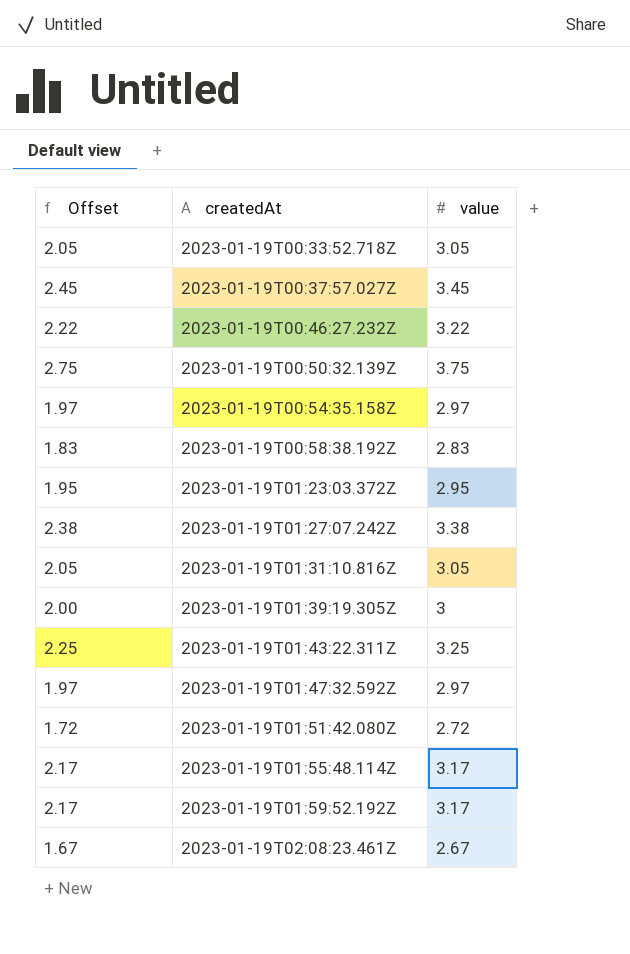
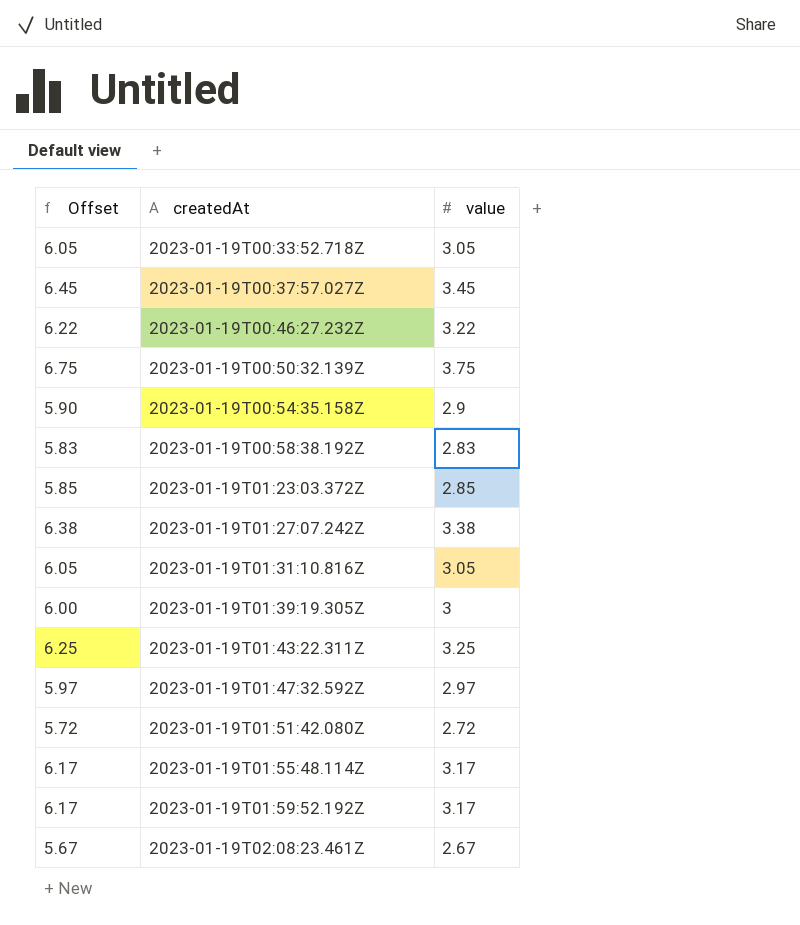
column Offset | formula: [value] - 1 -> [value] + 3
2023-01-19T00:54:35.158Z | value: 2.97 -> 2.9
2023-01-19T01:23:03.372Z | value: 2.95 -> 2.85

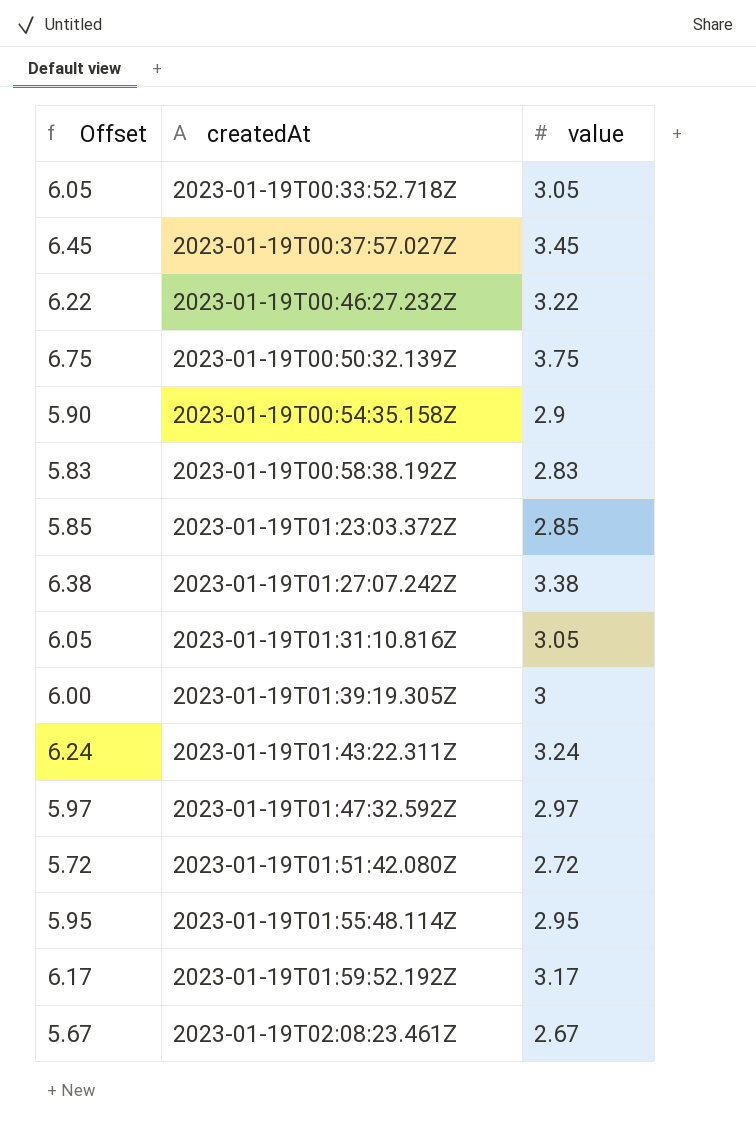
2023-01-19T01:43:22.311Z | Offset: 6.25 -> 6.24
2023-01-19T01:43:22.311Z | value: 3.25 -> 3.24
2023-01-19T01:55:48.114Z | Offset: 6.17 -> 5.95
2023-01-19T01:55:48.114Z | value: 3.17 -> 2.95

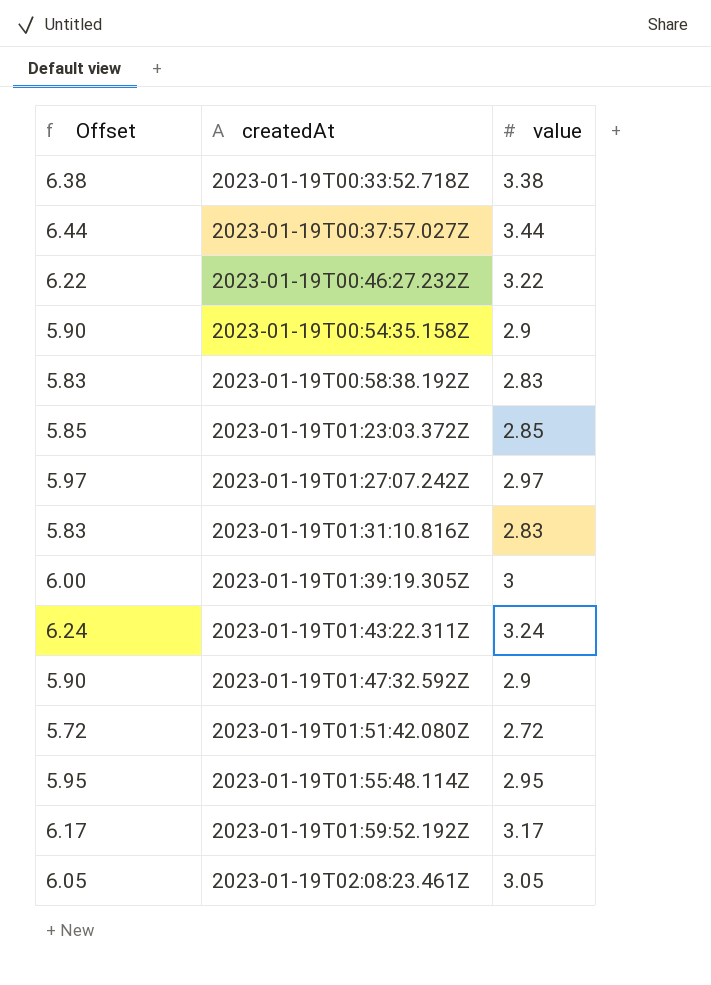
row 2023-01-19T00:50:32.139Z: 6.75 | 3.75 -> none
2023-01-19T00:33:52.718Z | Offset: 6.05 -> 6.38
2023-01-19T00:33:52.718Z | value: 3.05 -> 3.38
2023-01-19T00:37:57.027Z | Offset: 6.45 -> 6.44
2023-01-19T00:37:57.027Z | value: 3.45 -> 3.44
2023-01-19T01:27:07.242Z | Offset: 6.38 -> 5.97
2023-01-19T01:27:07.242Z | value: 3.38 -> 2.97
2023-01-19T01:31:10.816Z | Offset: 6.05 -> 5.83
2023-01-19T01:31:10.816Z | value: 3.05 -> 2.83
2023-01-19T01:47:32.592Z | Offset: 5.97 -> 5.90
2023-01-19T01:47:32.592Z | value: 2.97 -> 2.9
2023-01-19T02:08:23.461Z | Offset: 5.67 -> 6.05
2023-01-19T02:08:23.461Z | value: 2.67 -> 3.05

